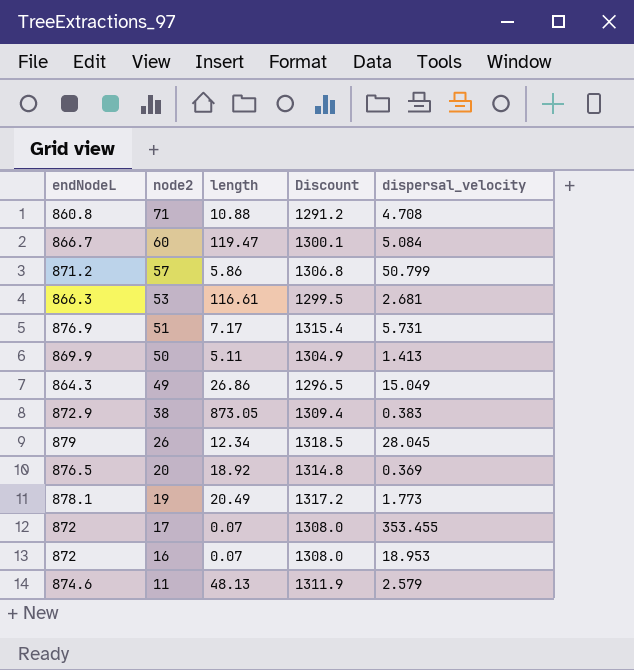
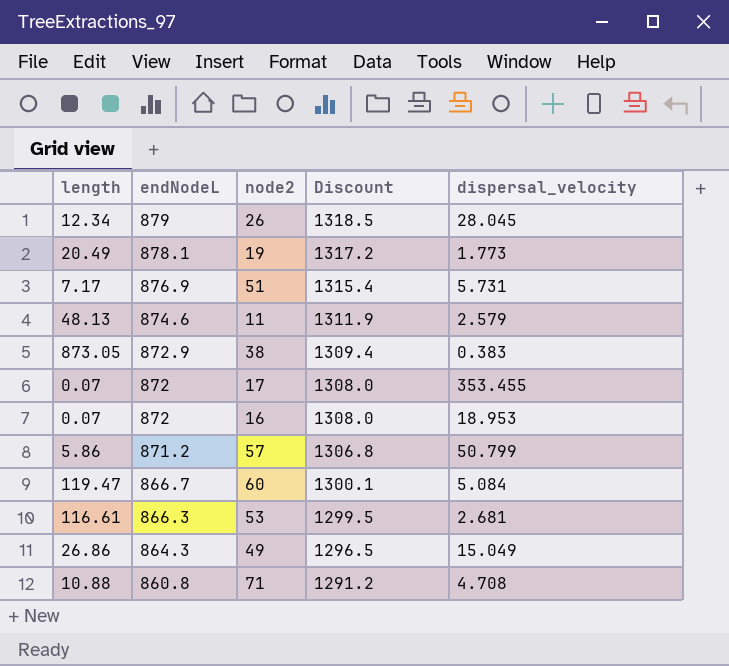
row order: node2 descending -> endNodeL descending
column length | position: 3 -> 1
row 50: 869.9 | 5.11 | 1304.9 | 1.413 -> none
row 20: 876.5 | 18.92 | 1314.8 | 0.369 -> none

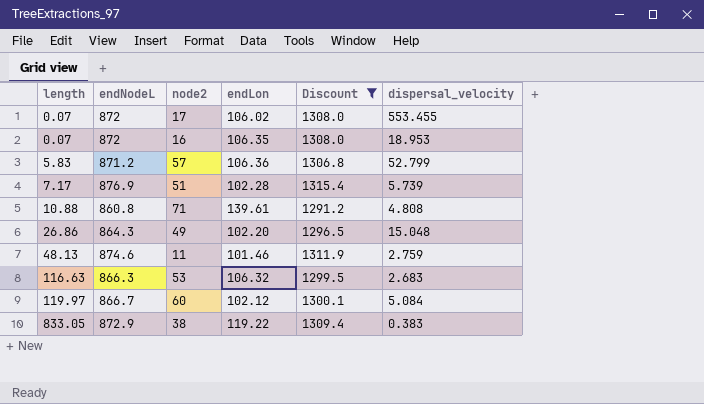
filter: none -> Discount <= 1315.4
row order: endNodeL descending -> length ascending
column endLon | position: none -> 4
17 | dispersal_velocity: 353.455 -> 553.455
57 | length: 5.86 -> 5.83
57 | dispersal_velocity: 50.799 -> 52.799
51 | dispersal_velocity: 5.731 -> 5.739
71 | dispersal_velocity: 4.708 -> 4.808
49 | dispersal_velocity: 15.049 -> 15.048
11 | dispersal_velocity: 2.579 -> 2.759
53 | length: 116.61 -> 116.63
53 | dispersal_velocity: 2.681 -> 2.683
60 | length: 119.47 -> 119.97
38 | length: 873.05 -> 833.05

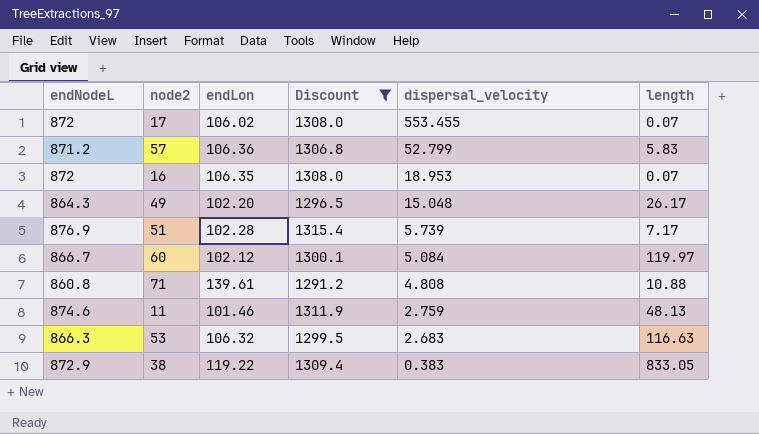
row order: length ascending -> dispersal_velocity descending
column length | position: 1 -> 6
49 | length: 26.86 -> 26.17

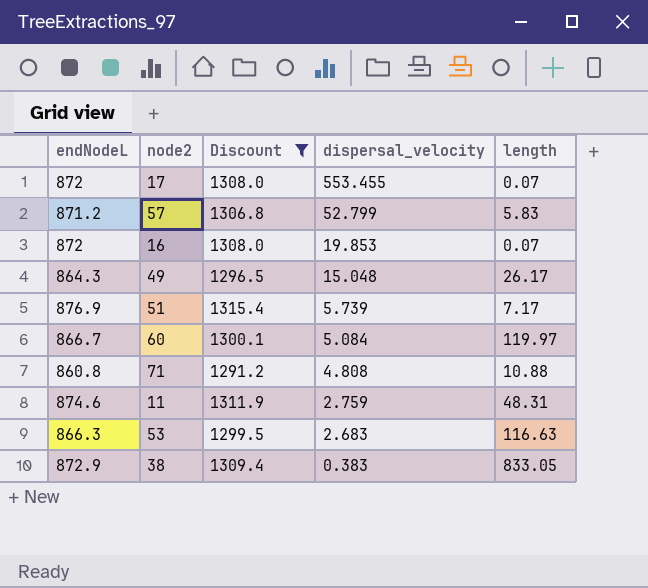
column endLon | position: 3 -> none
16 | dispersal_velocity: 18.953 -> 19.853
11 | length: 48.13 -> 48.31

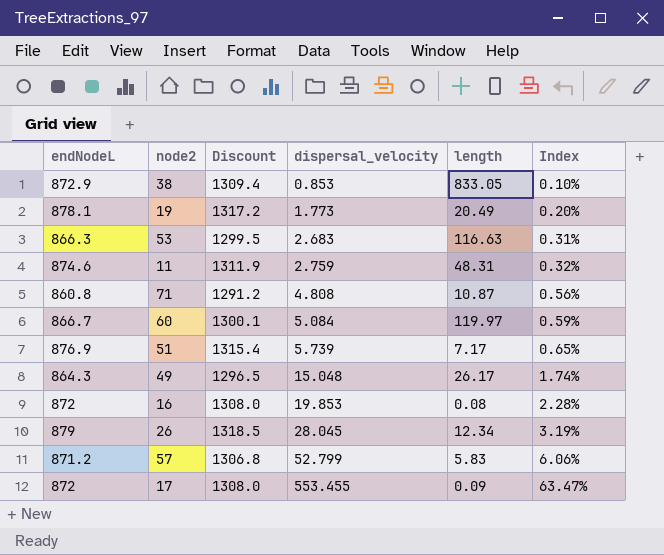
filter: Discount <= 1315.4 -> none
row order: dispersal_velocity descending -> dispersal_velocity ascending
column Index | formula: none -> [dispersal_velocity] / [endNodeL]
38 | dispersal_velocity: 0.383 -> 0.853
71 | length: 10.88 -> 10.87
16 | length: 0.07 -> 0.08
17 | length: 0.07 -> 0.09

